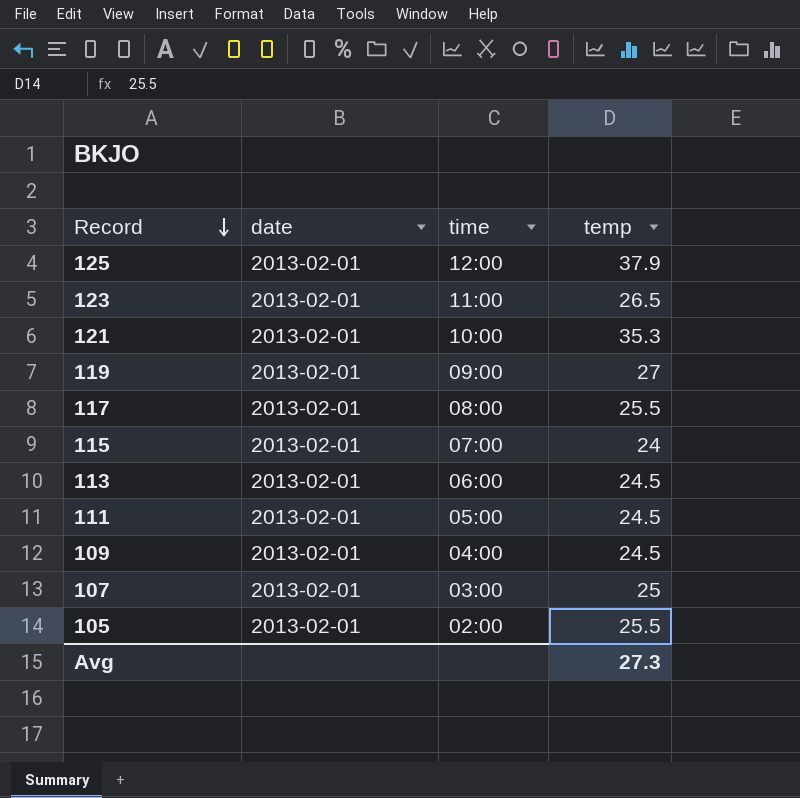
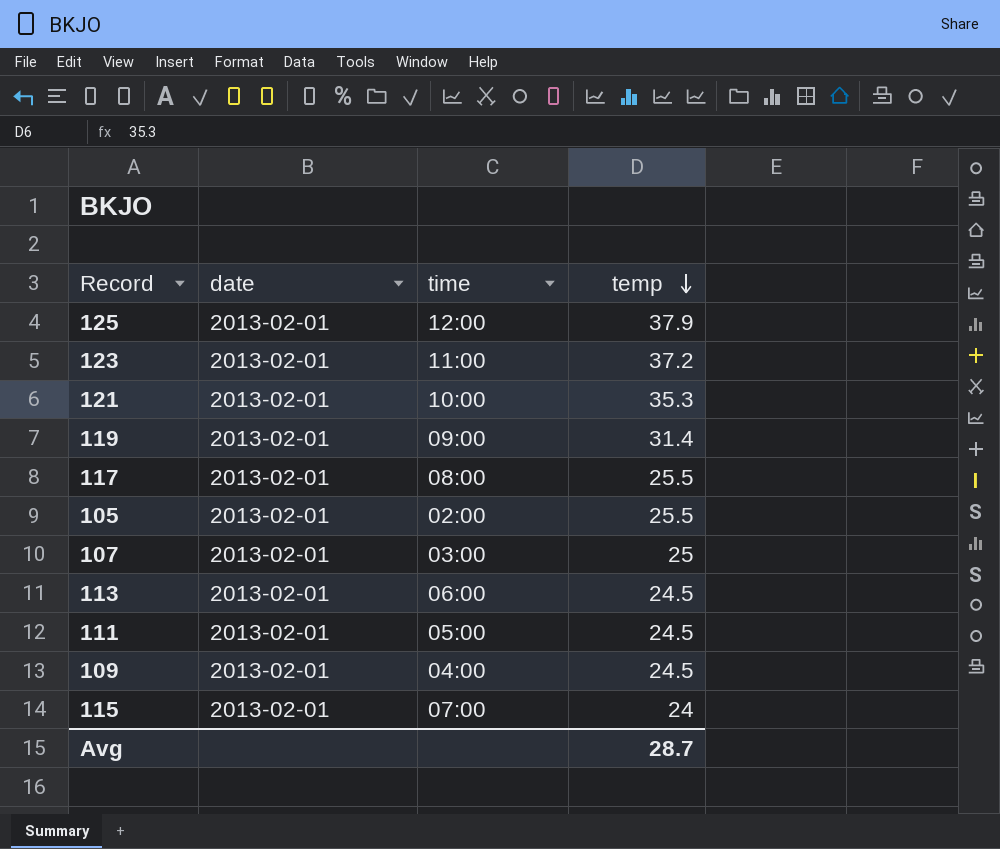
row order: Record descending -> temp descending
123 | temp: 26.5 -> 37.2
119 | temp: 27 -> 31.4
Avg | temp: 27.3 -> 28.7

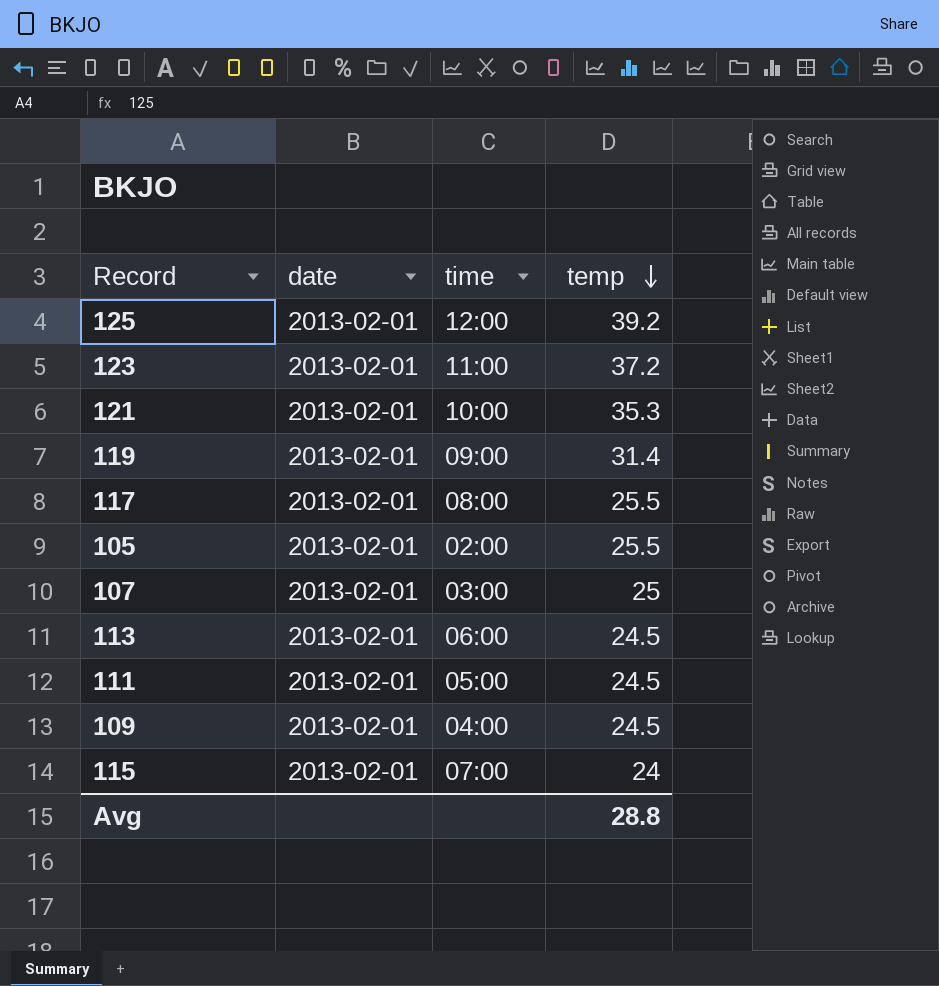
125 | temp: 37.9 -> 39.2
Avg | temp: 28.7 -> 28.8

